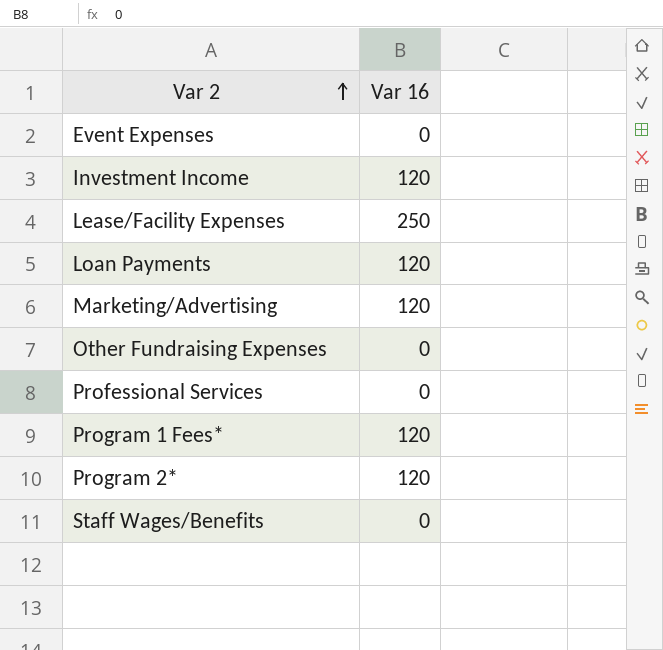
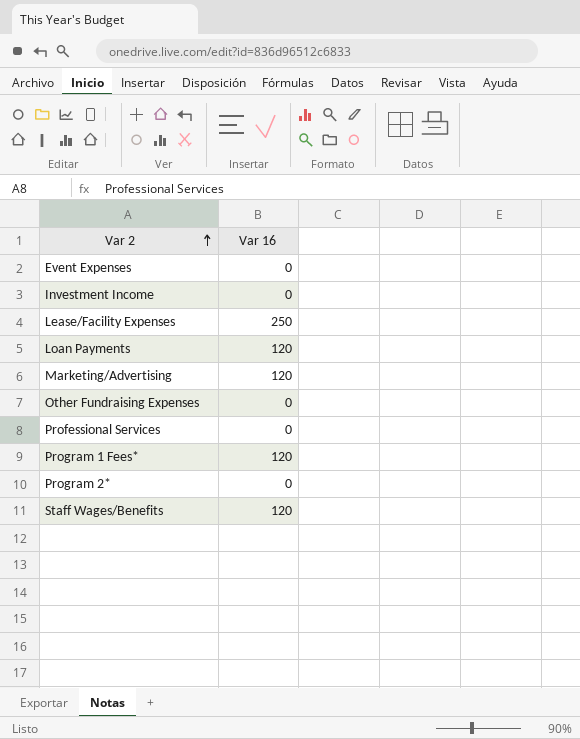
Investment Income | Var 16: 120 -> 0
Program 2* | Var 16: 120 -> 0
Staff Wages/Benefits | Var 16: 0 -> 120

